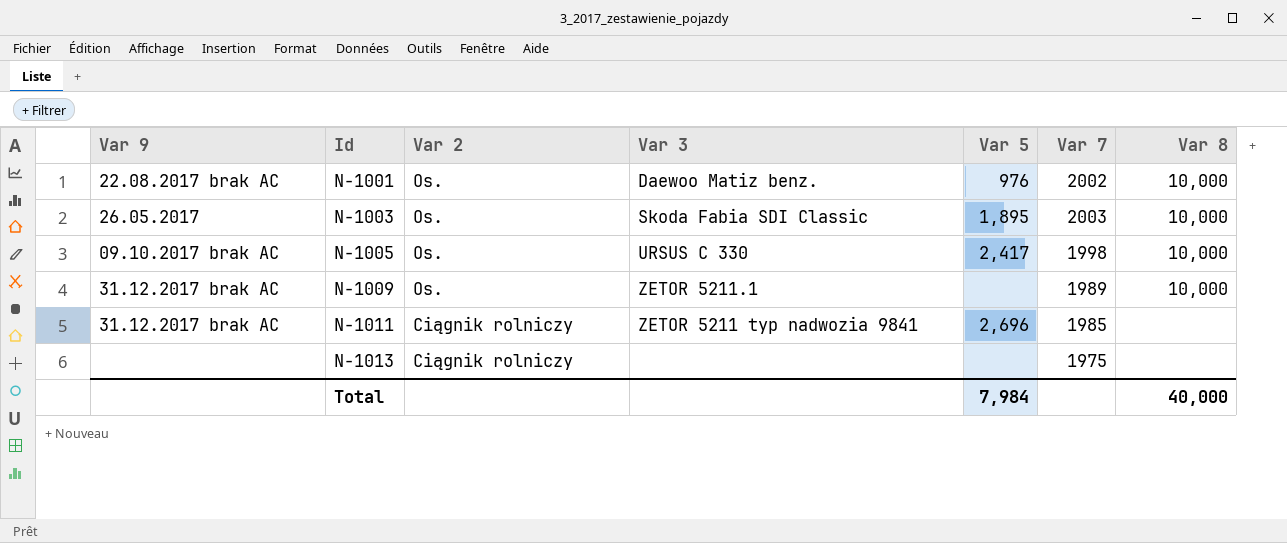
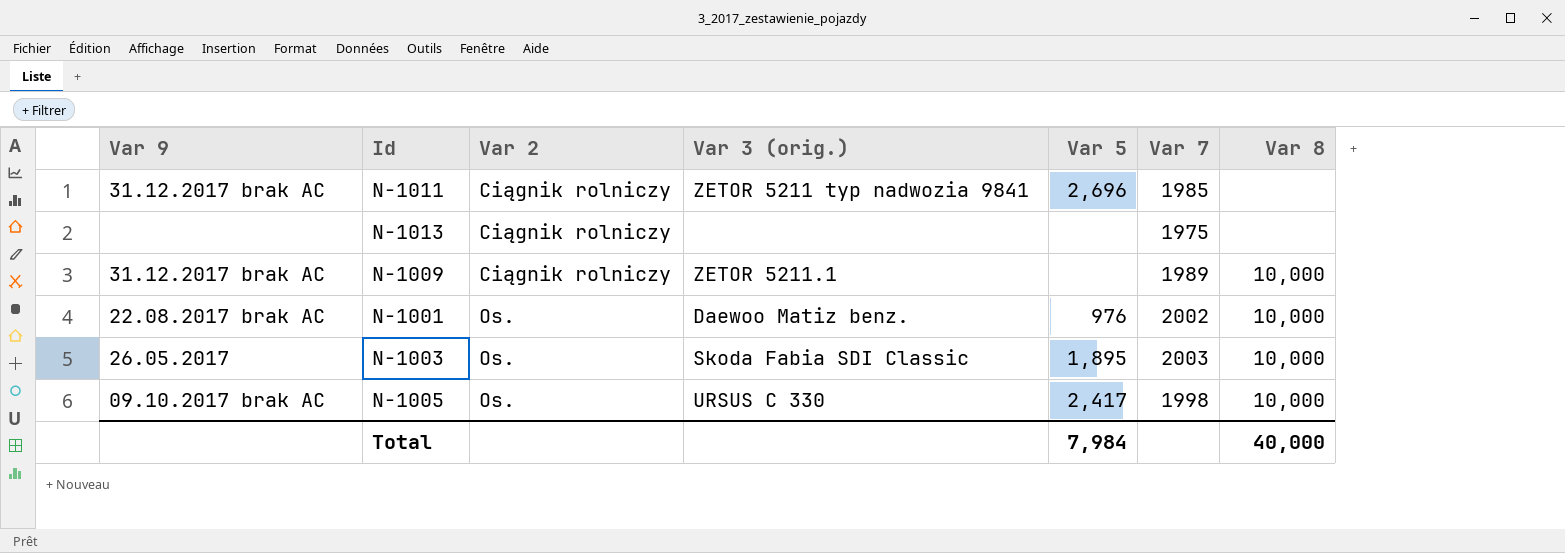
row order: Id ascending -> Var 2 ascending
column name: Var 3 -> Var 3 (orig.)
N-1009 | Var 2: Os. -> Ciągnik rolniczy

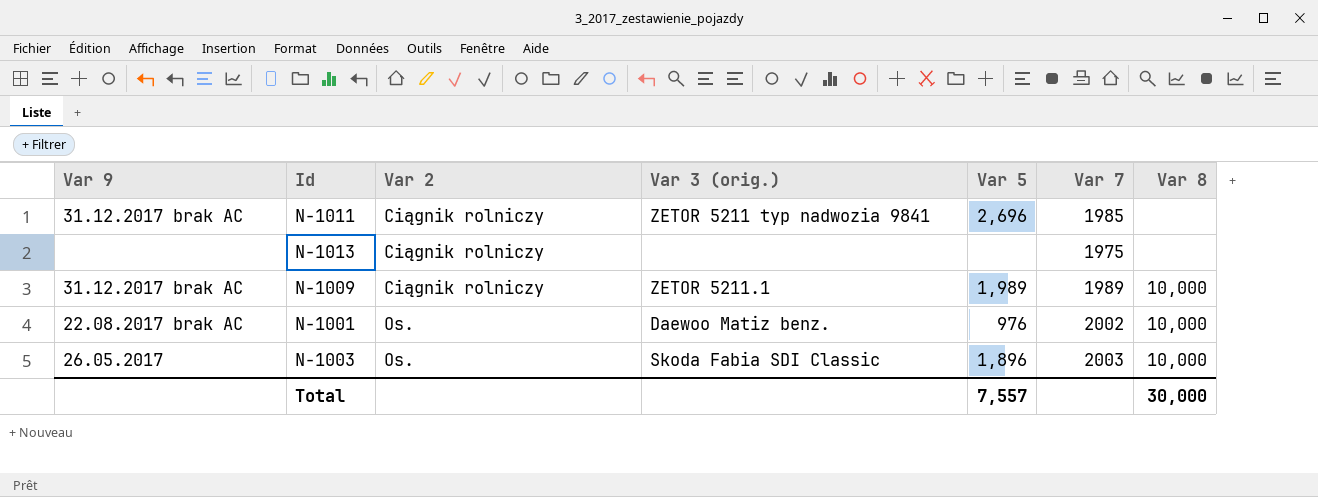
row N-1005: 09.10.2017 brak AC | Os. | URSUS C 330 | 2,417 | 1998 | 10,000 -> none
N-1009 | Var 5: none -> 1,989
N-1003 | Var 5: 1,895 -> 1,896
Total | Var 5: 7,984 -> 7,557
Total | Var 8: 40,000 -> 30,000

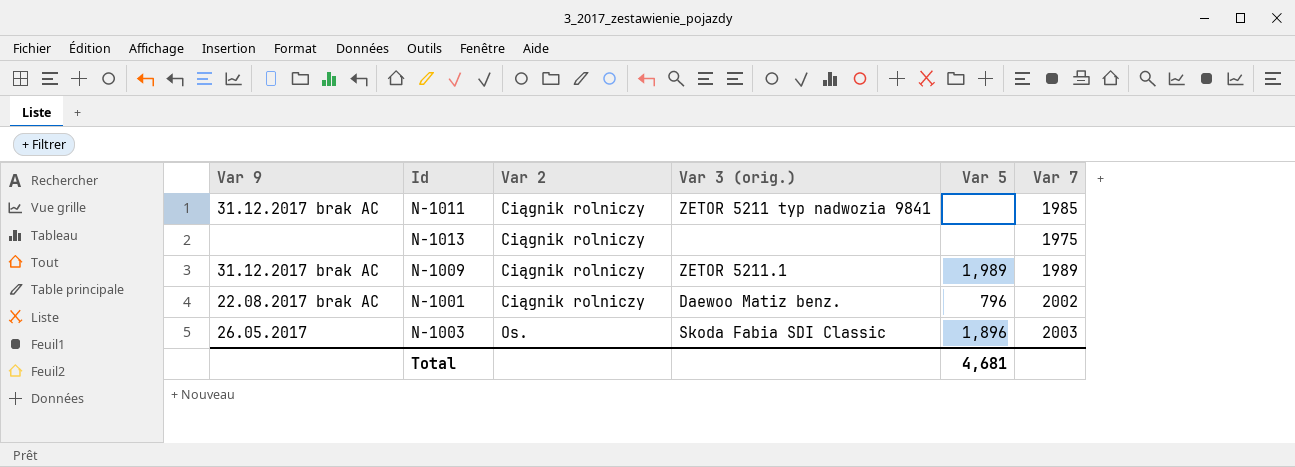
column Var 8 | position: 7 -> none
N-1011 | Var 5: 2,696 -> none
N-1001 | Var 2: Os. -> Ciągnik rolniczy
N-1001 | Var 5: 976 -> 796
Total | Var 5: 7,557 -> 4,681

